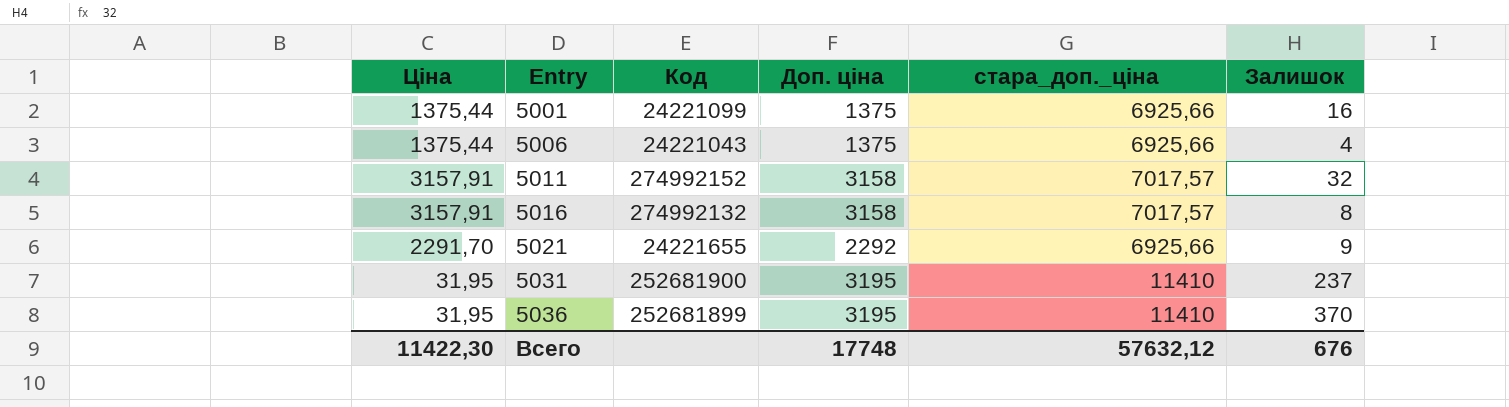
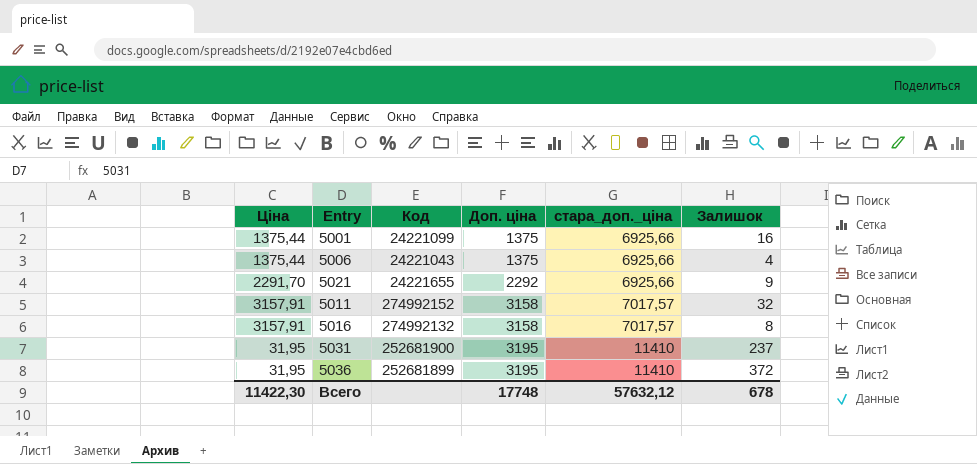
row order: Entry ascending -> Доп. ціна ascending
5036 | Залишок: 370 -> 372
Всего | Залишок: 676 -> 678

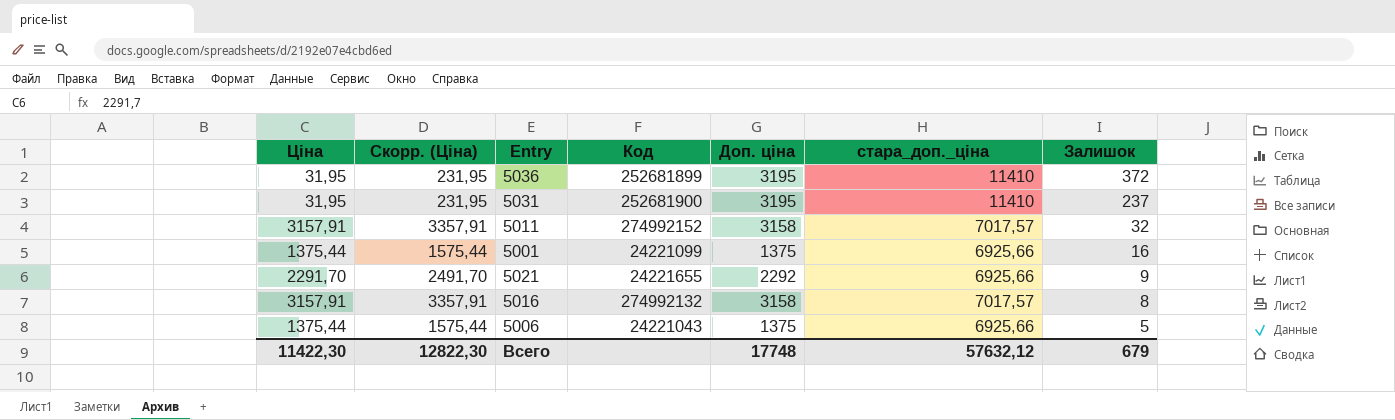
row order: Доп. ціна ascending -> Залишок descending
column Скорр. (Ціна) | formula: none -> [Ціна] + 200
5006 | Залишок: 4 -> 5
Всего | Залишок: 678 -> 679

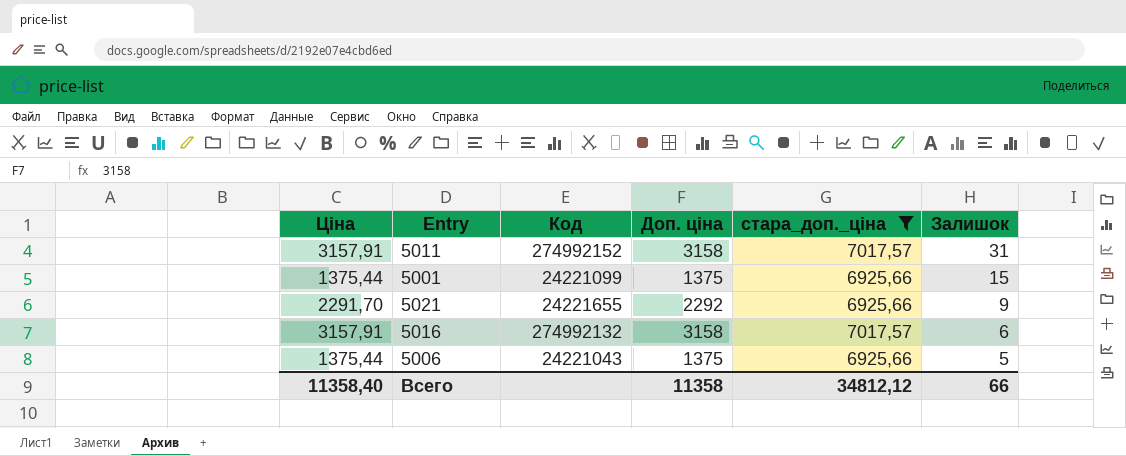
filter: none -> стара_доп._ціна != 11410
column Скорр. (Ціна) | formula: [Ціна] + 200 -> none
5011 | Залишок: 32 -> 31
5001 | Залишок: 16 -> 15
5016 | Залишок: 8 -> 6
Всего | Ціна: 11422,30 -> 11358,40
Всего | Доп. ціна: 17748 -> 11358
Всего | стара_доп._ціна: 57632,12 -> 34812,12
Всего | Залишок: 679 -> 66

